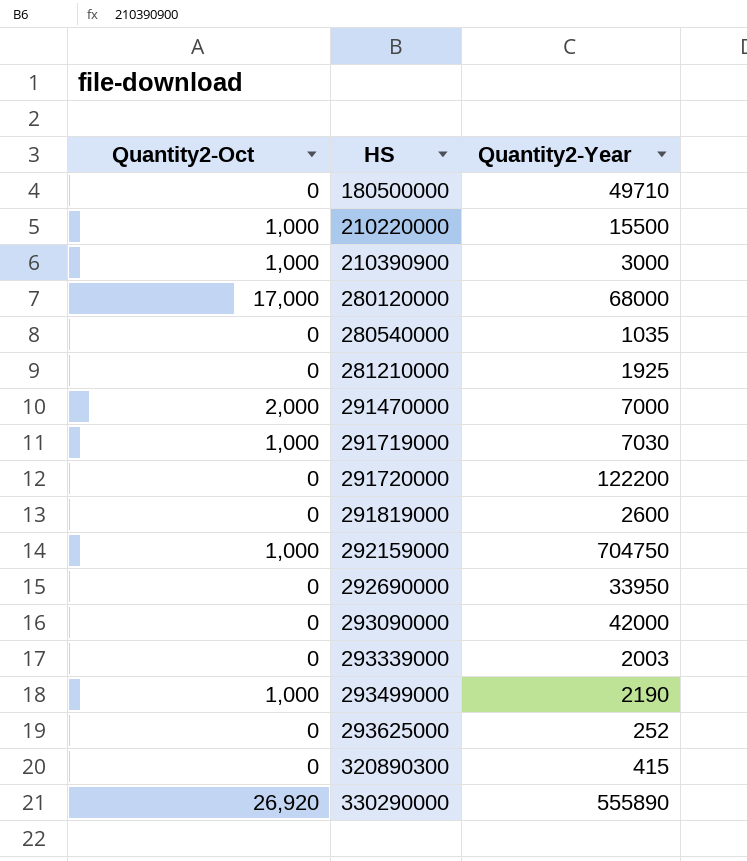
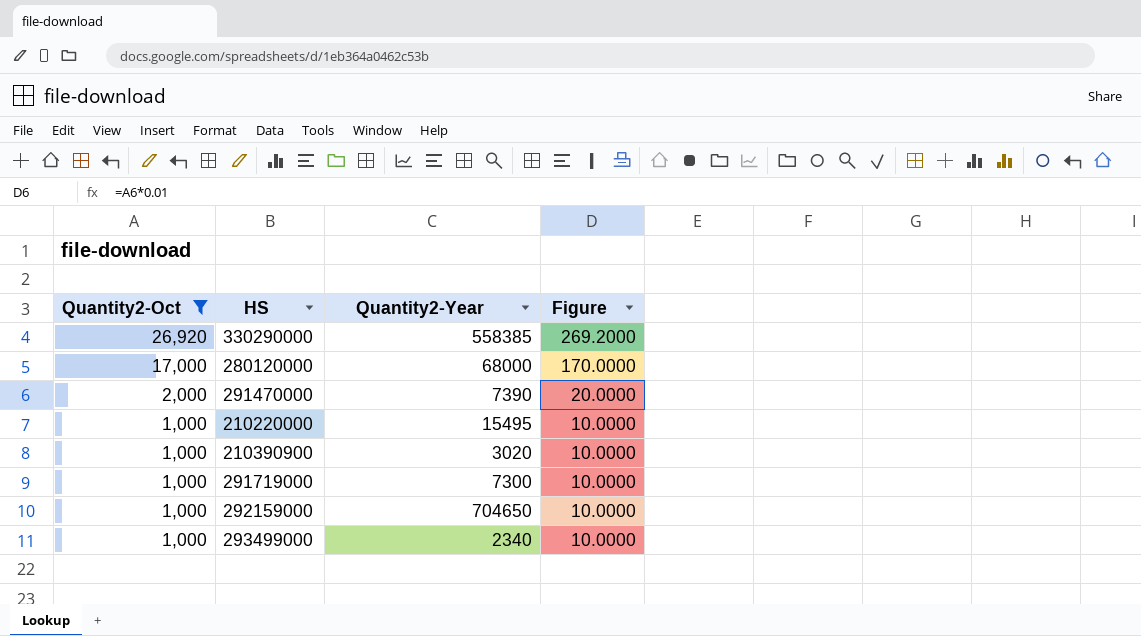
filter: none -> Quantity2-Oct != 0
row order: HS ascending -> Quantity2-Oct descending
column Figure | formula: none -> [Quantity2-Oct] * 0.01
330290000 | Quantity2-Year: 555890 -> 558385
291470000 | Quantity2-Year: 7000 -> 7390
210220000 | Quantity2-Year: 15500 -> 15495
210390900 | Quantity2-Year: 3000 -> 3020
291719000 | Quantity2-Year: 7030 -> 7300
292159000 | Quantity2-Year: 704750 -> 704650
293499000 | Quantity2-Year: 2190 -> 2340

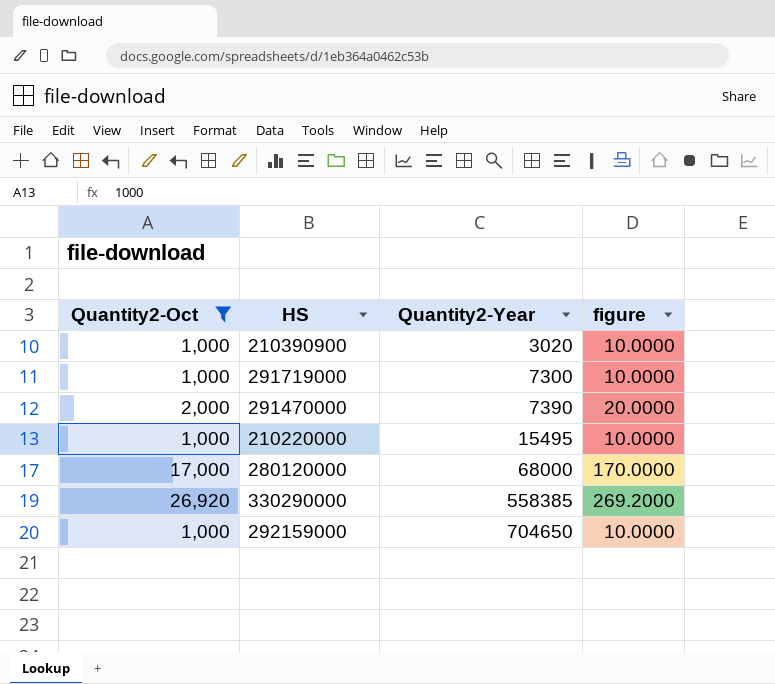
row order: Quantity2-Oct descending -> Quantity2-Year ascending
column name: Figure -> figure
row 293499000: 1,000 | 2340 | 10.0000 -> none

